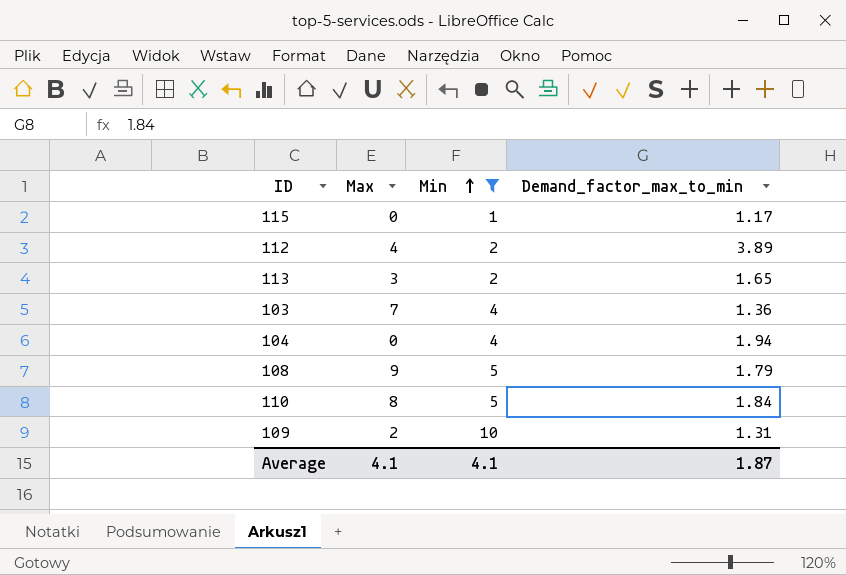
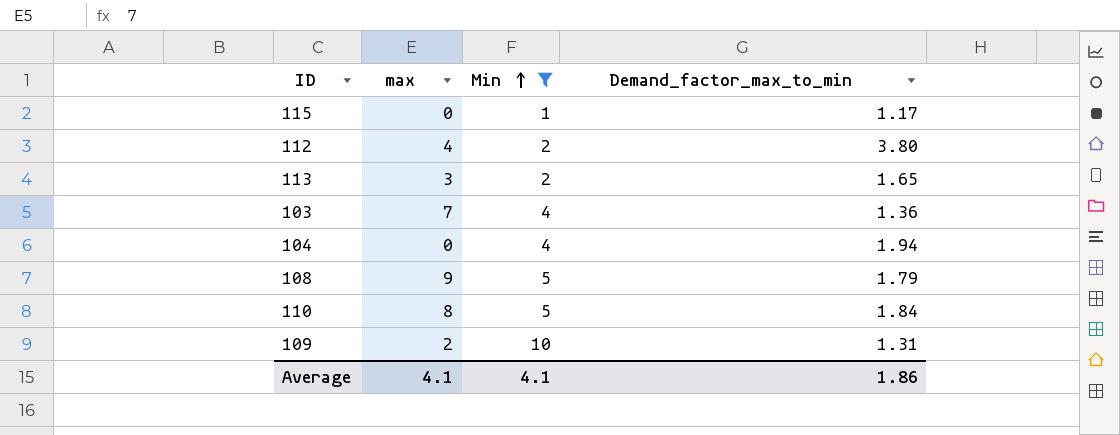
column name: Max -> max
112 | Demand_factor_max_to_min: 3.89 -> 3.80
Average | Demand_factor_max_to_min: 1.87 -> 1.86

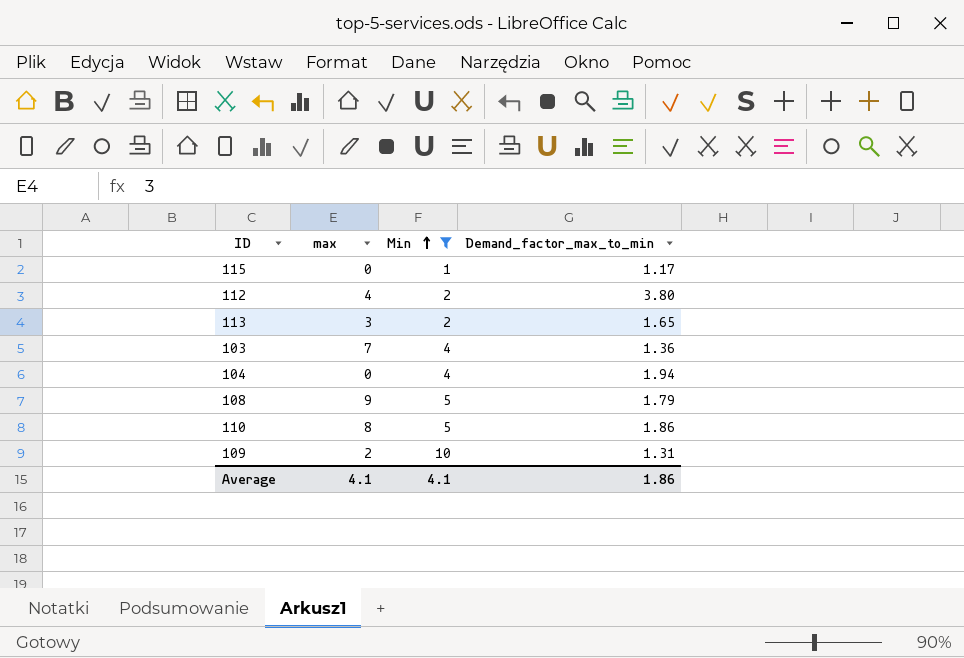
110 | Demand_factor_max_to_min: 1.84 -> 1.86

